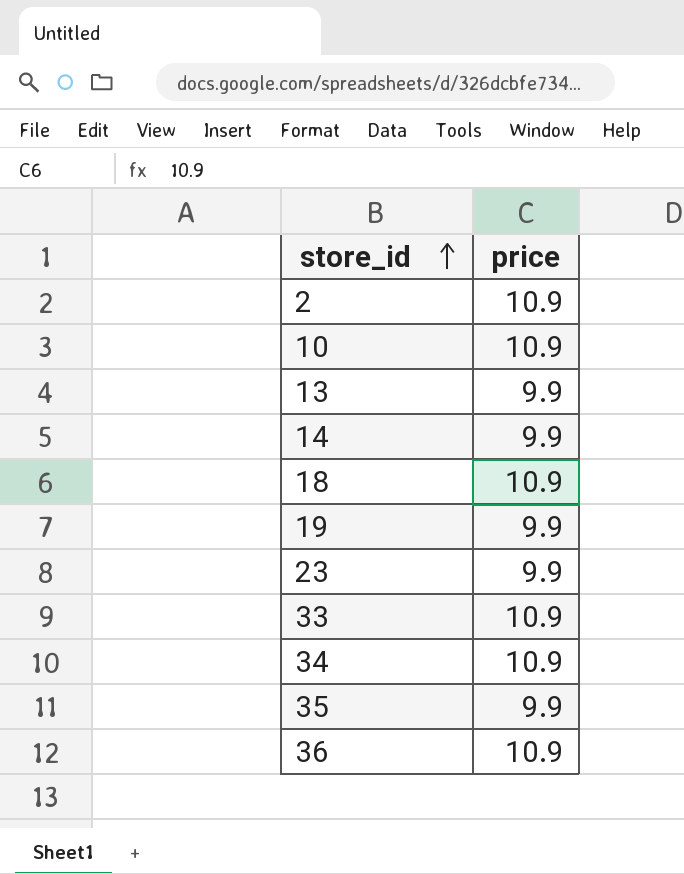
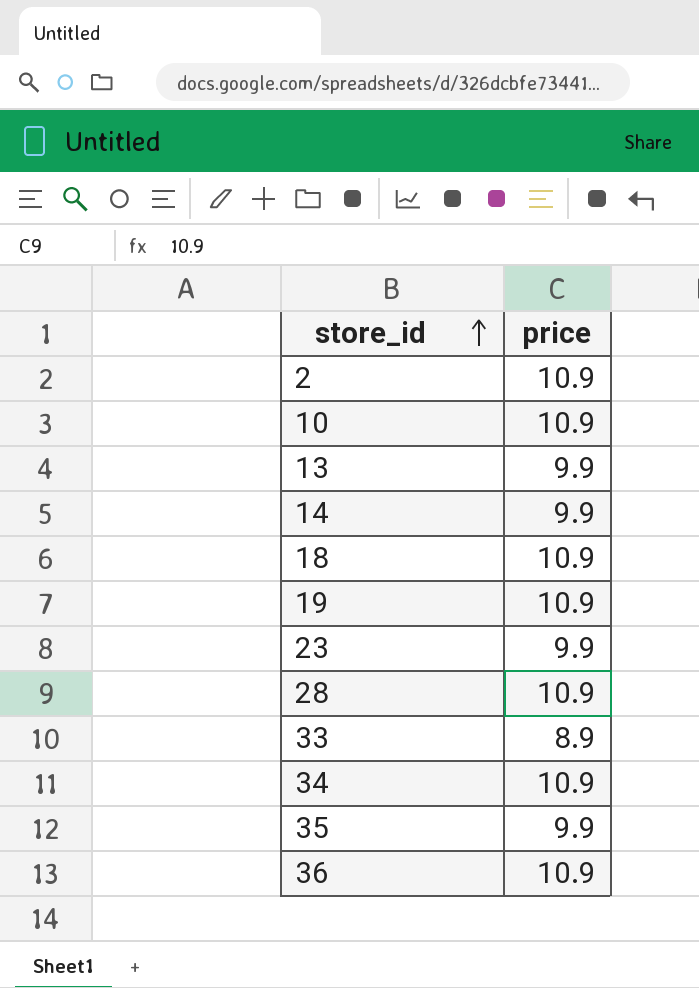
19 | price: 9.9 -> 10.9
row 28: none -> 10.9
33 | price: 10.9 -> 8.9

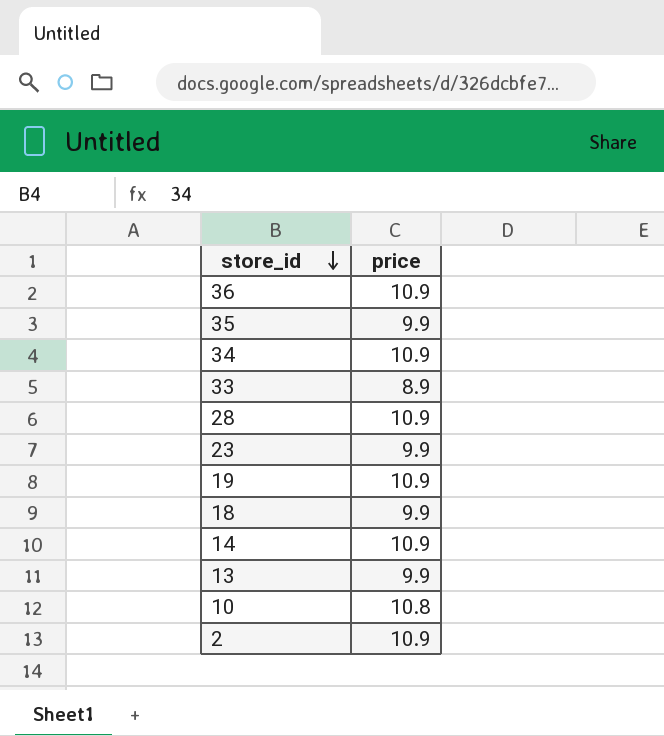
row order: store_id ascending -> store_id descending
18 | price: 10.9 -> 9.9
14 | price: 9.9 -> 10.9
10 | price: 10.9 -> 10.8

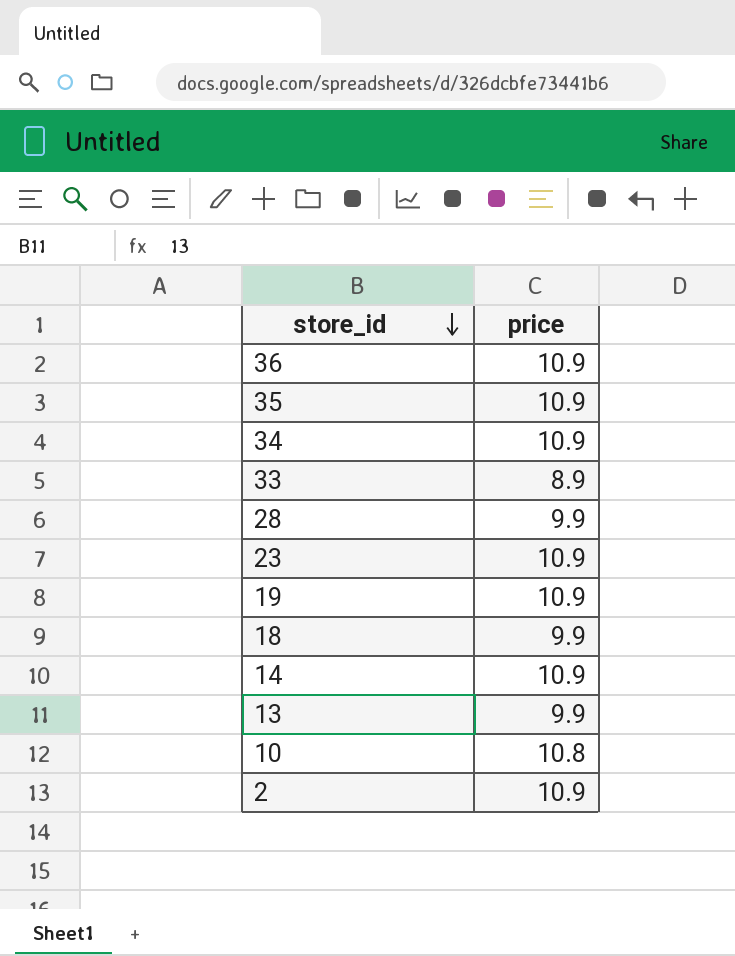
35 | price: 9.9 -> 10.9
28 | price: 10.9 -> 9.9
23 | price: 9.9 -> 10.9

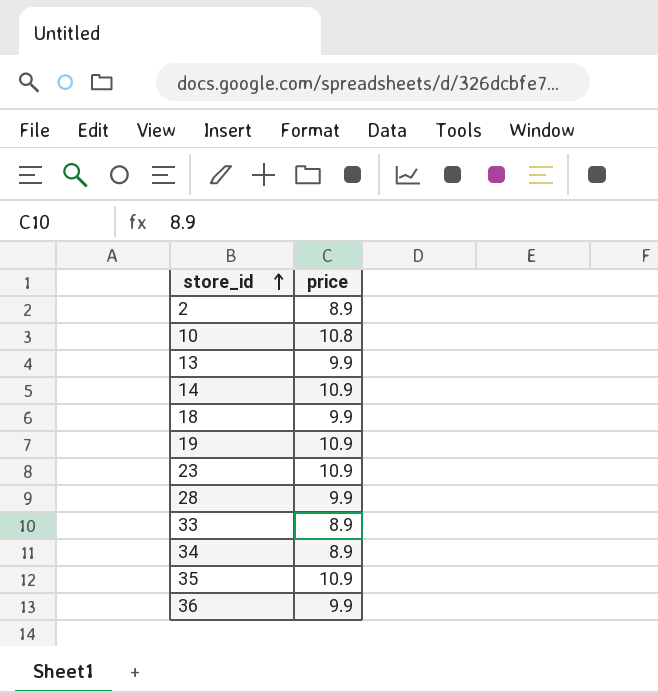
row order: store_id descending -> store_id ascending
2 | price: 10.9 -> 8.9
34 | price: 10.9 -> 8.9
36 | price: 10.9 -> 9.9

